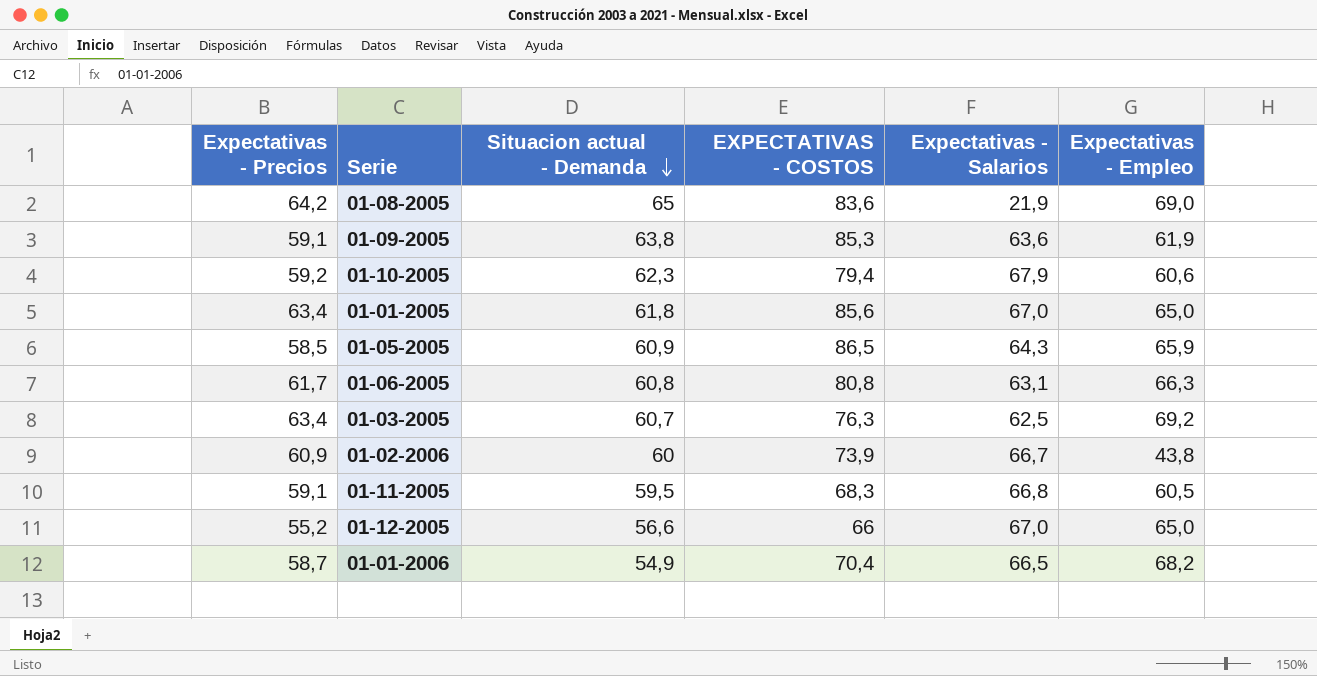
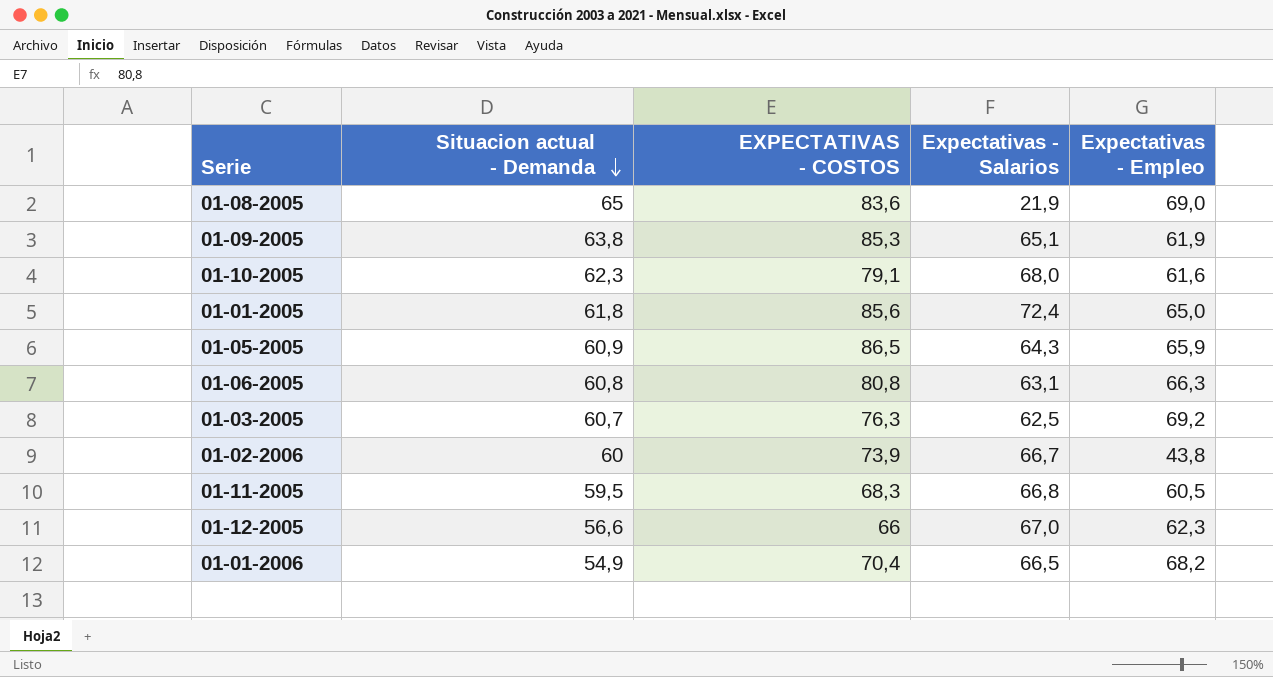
column Expectativas - Precios | position: 1 -> none
01-09-2005 | Expectativas - Salarios: 63,6 -> 65,1
01-10-2005 | EXPECTATIVAS - COSTOS: 79,4 -> 79,1
01-10-2005 | Expectativas - Salarios: 67,9 -> 68,0
01-10-2005 | Expectativas - Empleo: 60,6 -> 61,6
01-01-2005 | Expectativas - Salarios: 67,0 -> 72,4
01-12-2005 | Expectativas - Empleo: 65,0 -> 62,3

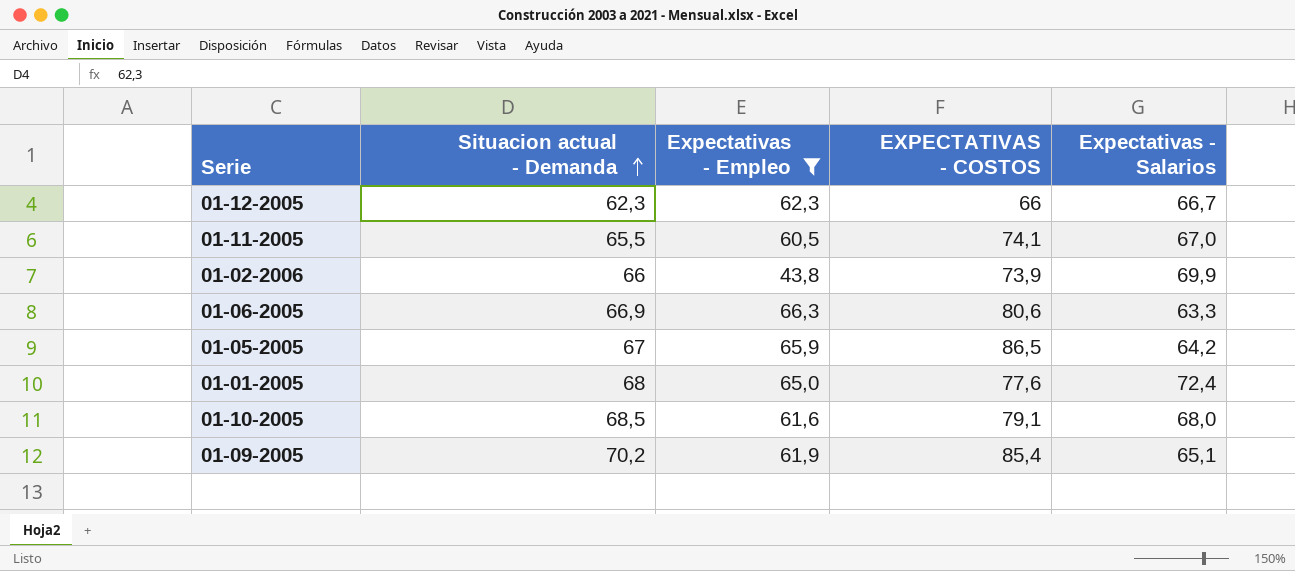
filter: none -> Expectativas - Empleo <= 66,3
row order: Situacion actual - Demanda descending -> Situacion actual - Demanda ascending
column Expectativas - Empleo | position: 5 -> 3
01-12-2005 | Situacion actual - Demanda: 56,6 -> 62,3
01-12-2005 | Expectativas - Salarios: 67,0 -> 66,7
01-11-2005 | Situacion actual - Demanda: 59,5 -> 65,5
01-11-2005 | EXPECTATIVAS - COSTOS: 68,3 -> 74,1
01-11-2005 | Expectativas - Salarios: 66,8 -> 67,0
01-02-2006 | Situacion actual - Demanda: 60 -> 66
01-02-2006 | Expectativas - Salarios: 66,7 -> 69,9
01-06-2005 | Situacion actual - Demanda: 60,8 -> 66,9
01-06-2005 | EXPECTATIVAS - COSTOS: 80,8 -> 80,6
01-06-2005 | Expectativas - Salarios: 63,1 -> 63,3
01-05-2005 | Situacion actual - Demanda: 60,9 -> 67
01-05-2005 | Expectativas - Salarios: 64,3 -> 64,2
01-01-2005 | Situacion actual - Demanda: 61,8 -> 68
01-01-2005 | EXPECTATIVAS - COSTOS: 85,6 -> 77,6
01-10-2005 | Situacion actual - Demanda: 62,3 -> 68,5
01-09-2005 | Situacion actual - Demanda: 63,8 -> 70,2
01-09-2005 | EXPECTATIVAS - COSTOS: 85,3 -> 85,4

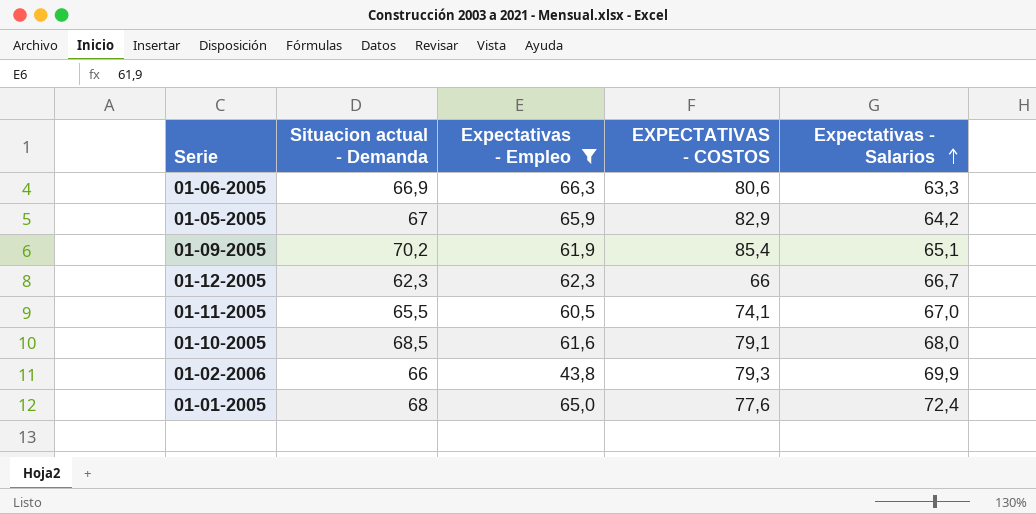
row order: Situacion actual - Demanda ascending -> Expectativas - Salarios ascending
01-05-2005 | EXPECTATIVAS - COSTOS: 86,5 -> 82,9
01-02-2006 | EXPECTATIVAS - COSTOS: 73,9 -> 79,3

